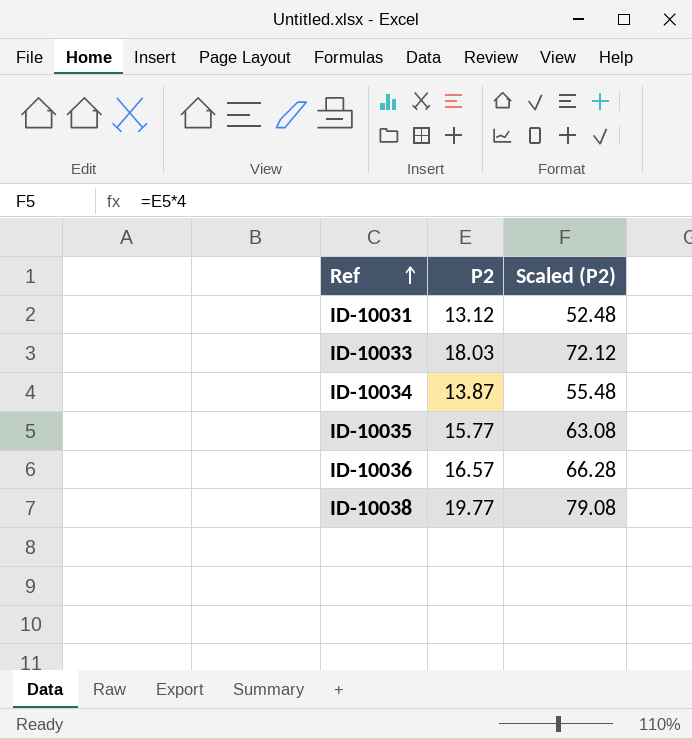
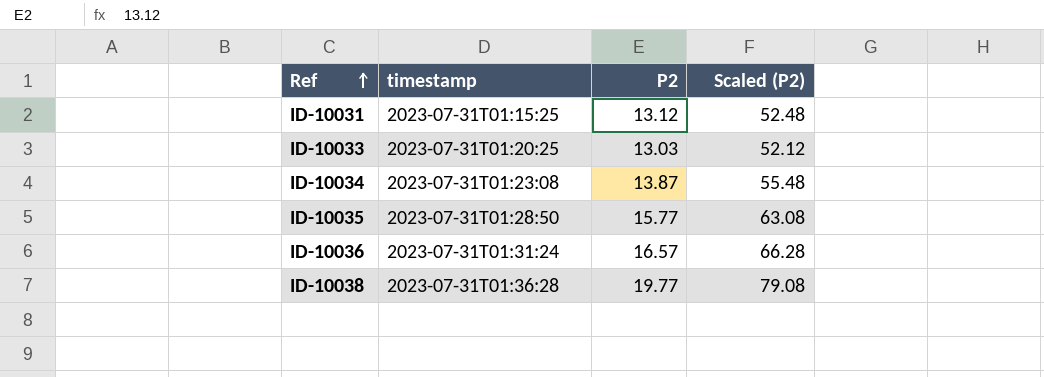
column timestamp | position: none -> 2
ID-10033 | P2: 18.03 -> 13.03
ID-10033 | Scaled (P2): 72.12 -> 52.12

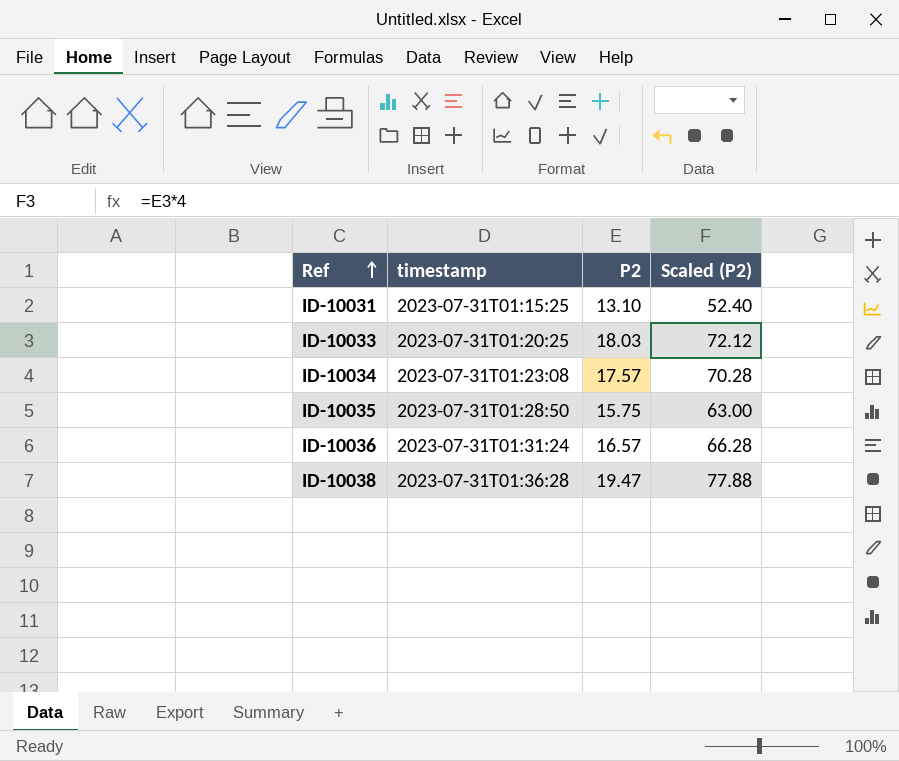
ID-10031 | P2: 13.12 -> 13.10
ID-10031 | Scaled (P2): 52.48 -> 52.40
ID-10033 | P2: 13.03 -> 18.03
ID-10033 | Scaled (P2): 52.12 -> 72.12
ID-10034 | P2: 13.87 -> 17.57
ID-10034 | Scaled (P2): 55.48 -> 70.28
ID-10035 | P2: 15.77 -> 15.75
ID-10035 | Scaled (P2): 63.08 -> 63.00
ID-10038 | P2: 19.77 -> 19.47
ID-10038 | Scaled (P2): 79.08 -> 77.88

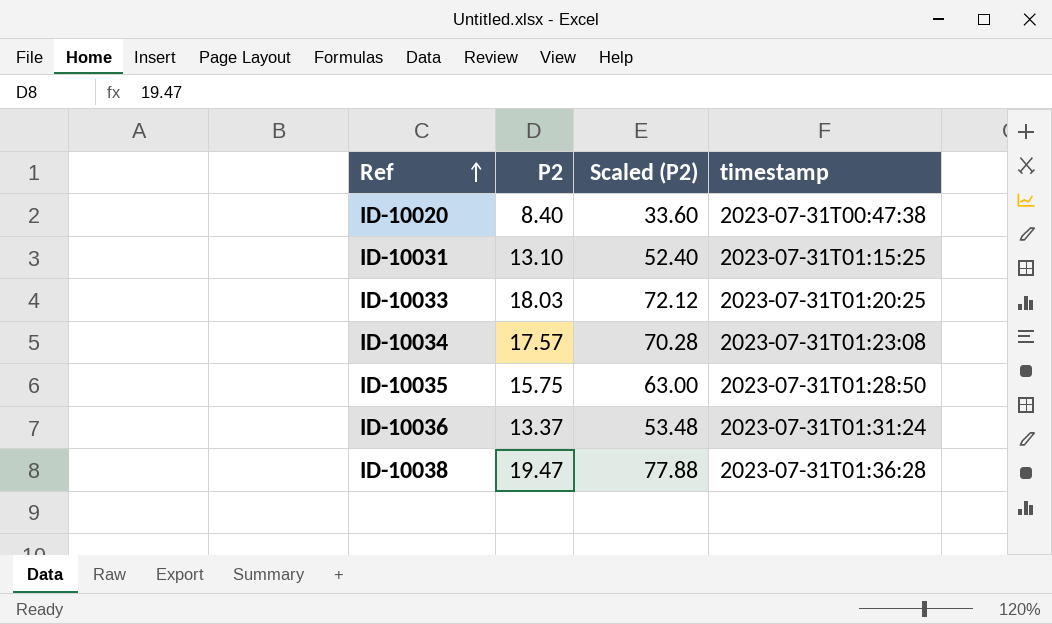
column timestamp | position: 2 -> 4
row ID-10020: none -> 8.40 | 33.60 | 2023-07-31T00:47:38
ID-10036 | P2: 16.57 -> 13.37
ID-10036 | Scaled (P2): 66.28 -> 53.48

